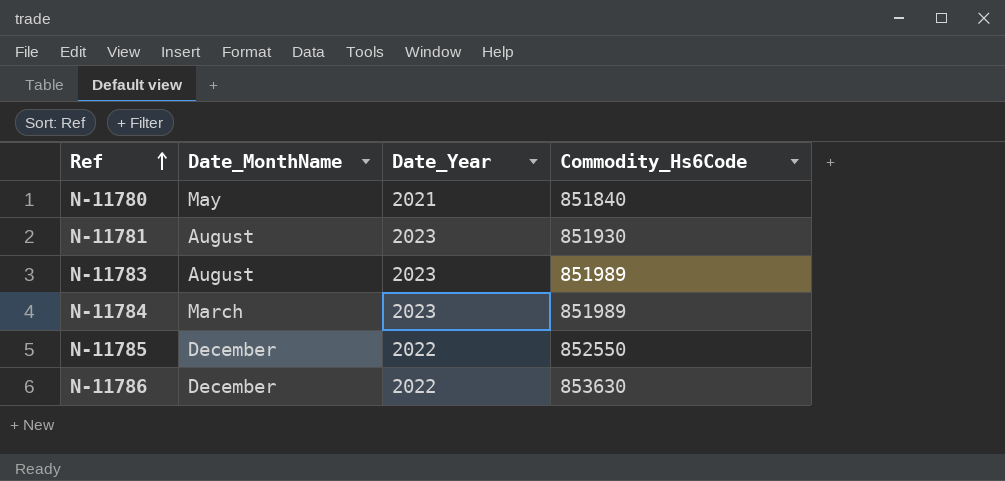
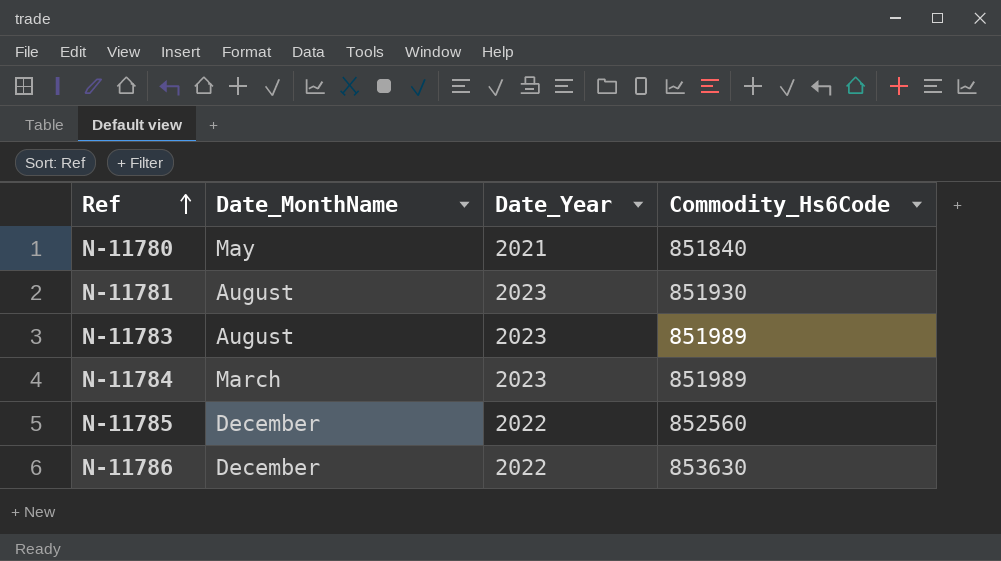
N-11785 | Commodity_Hs6Code: 852550 -> 852560

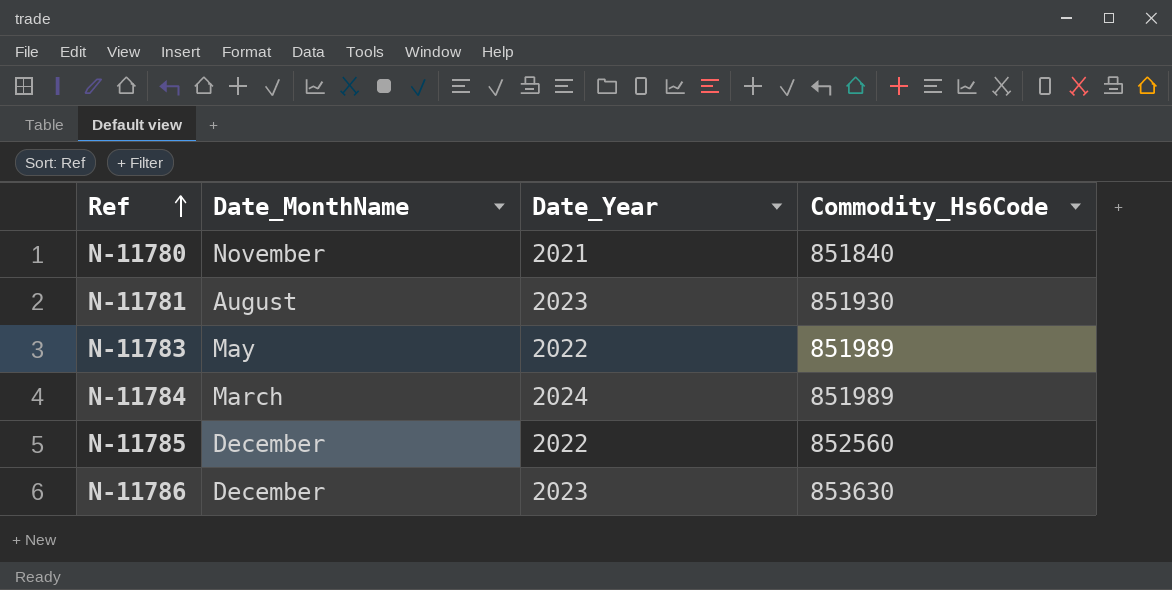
N-11780 | Date_MonthName: May -> November
N-11783 | Date_MonthName: August -> May
N-11783 | Date_Year: 2023 -> 2022
N-11784 | Date_Year: 2023 -> 2024
N-11786 | Date_Year: 2022 -> 2023

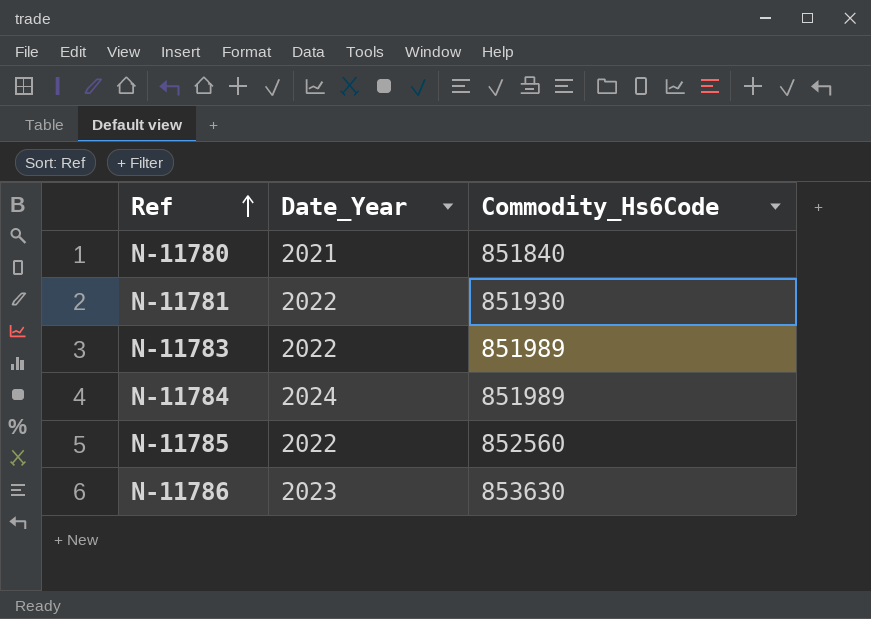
column Date_MonthName | position: 2 -> none
N-11781 | Date_Year: 2023 -> 2022

